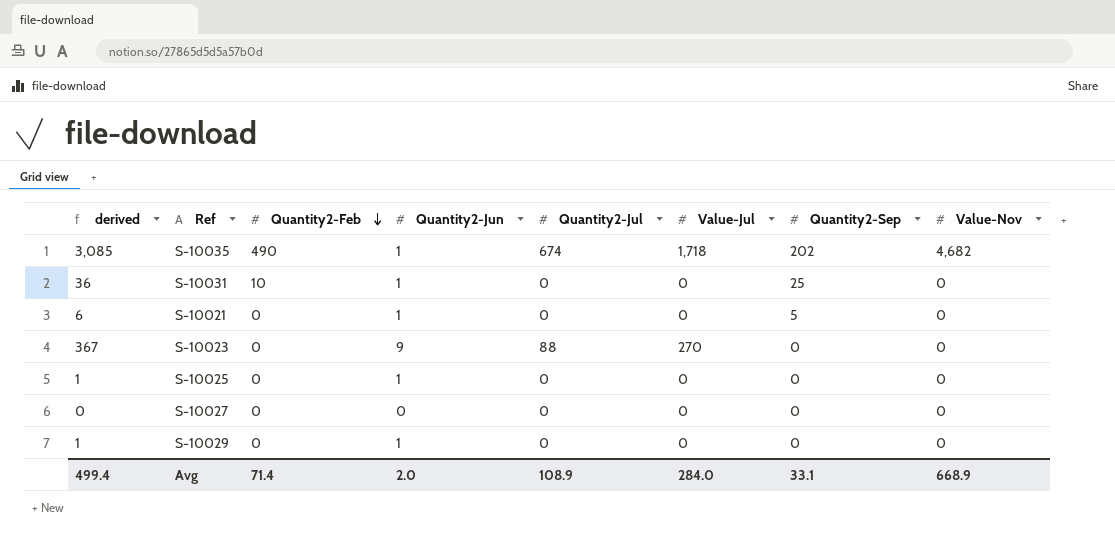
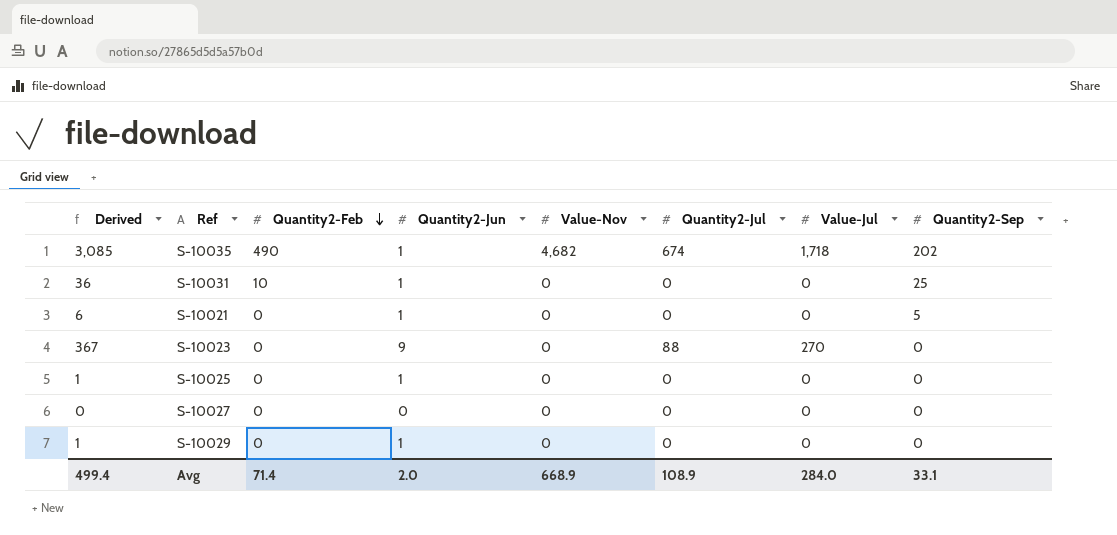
column name: derived -> Derived
column Value-Nov | position: 8 -> 5

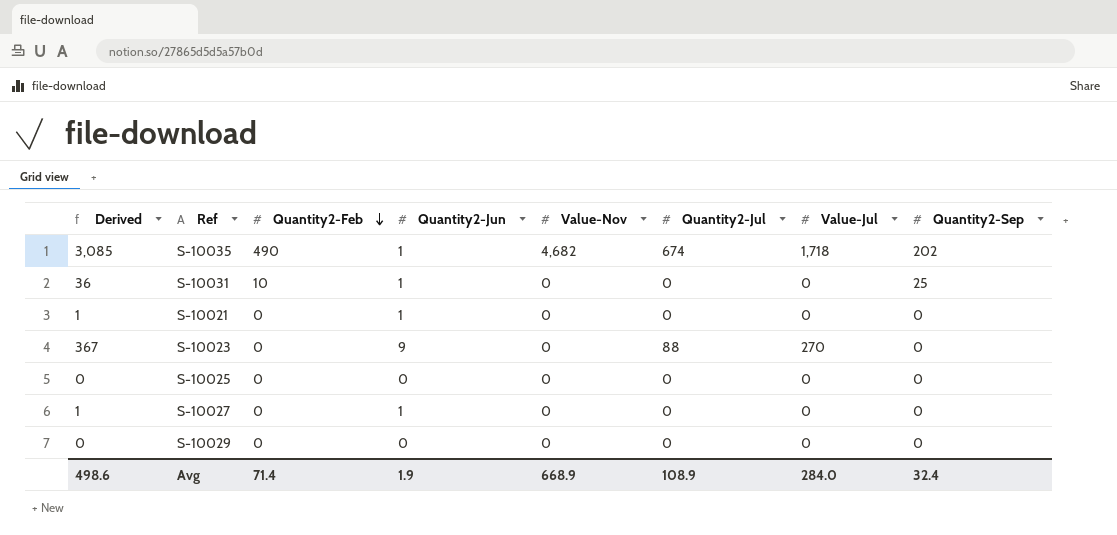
S-10021 | Derived: 6 -> 1
S-10021 | Quantity2-Sep: 5 -> 0
S-10025 | Derived: 1 -> 0
S-10025 | Quantity2-Jun: 1 -> 0
S-10027 | Derived: 0 -> 1
S-10027 | Quantity2-Jun: 0 -> 1
S-10029 | Derived: 1 -> 0
S-10029 | Quantity2-Jun: 1 -> 0
Avg | Derived: 499.4 -> 498.6
Avg | Quantity2-Jun: 2.0 -> 1.9
Avg | Quantity2-Sep: 33.1 -> 32.4

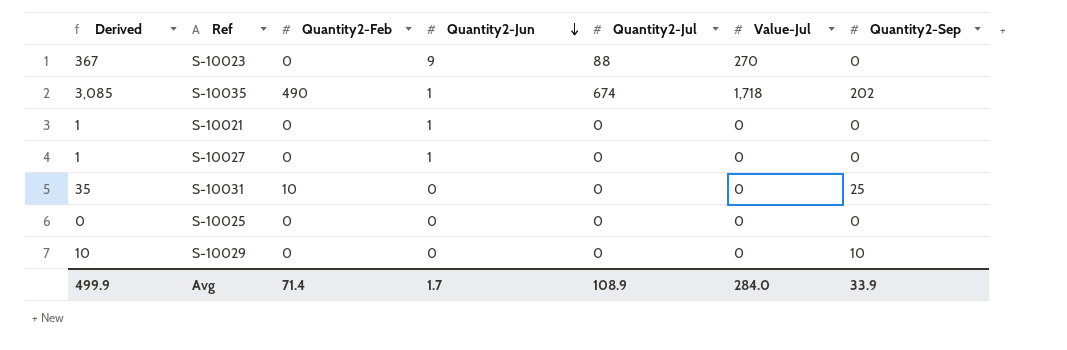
row order: Quantity2-Feb descending -> Quantity2-Jun descending
column Value-Nov | position: 5 -> none
S-10031 | Derived: 36 -> 35
S-10031 | Quantity2-Jun: 1 -> 0
S-10029 | Derived: 0 -> 10
S-10029 | Quantity2-Sep: 0 -> 10
Avg | Derived: 498.6 -> 499.9
Avg | Quantity2-Jun: 1.9 -> 1.7
Avg | Quantity2-Sep: 32.4 -> 33.9

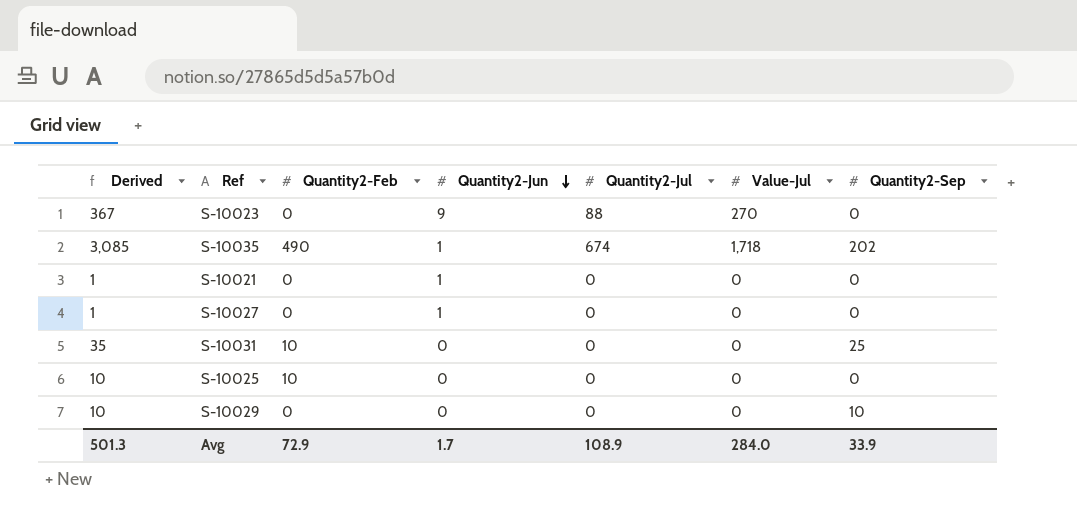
S-10025 | Derived: 0 -> 10
S-10025 | Quantity2-Feb: 0 -> 10
Avg | Derived: 499.9 -> 501.3
Avg | Quantity2-Feb: 71.4 -> 72.9

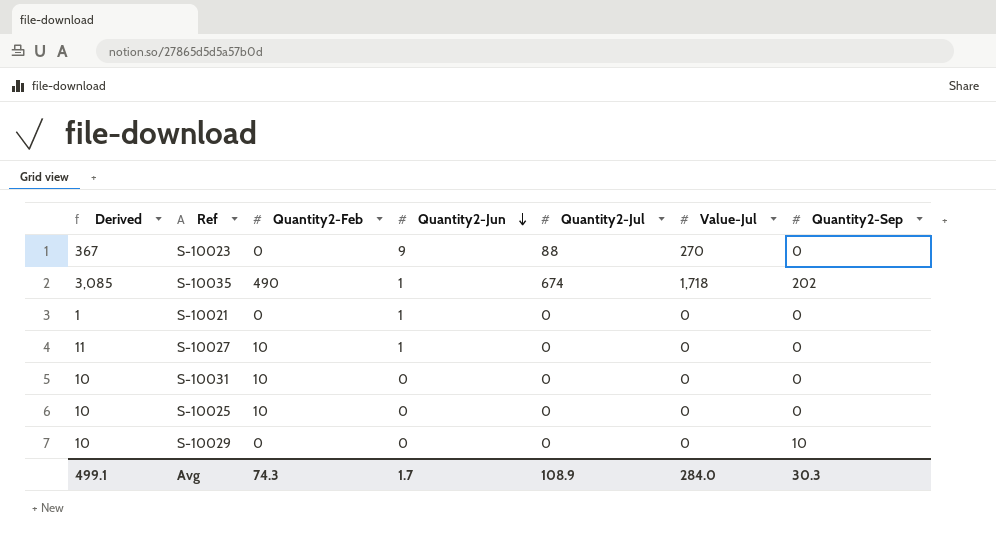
S-10027 | Derived: 1 -> 11
S-10027 | Quantity2-Feb: 0 -> 10
S-10031 | Derived: 35 -> 10
S-10031 | Quantity2-Sep: 25 -> 0
Avg | Derived: 501.3 -> 499.1
Avg | Quantity2-Feb: 72.9 -> 74.3
Avg | Quantity2-Sep: 33.9 -> 30.3

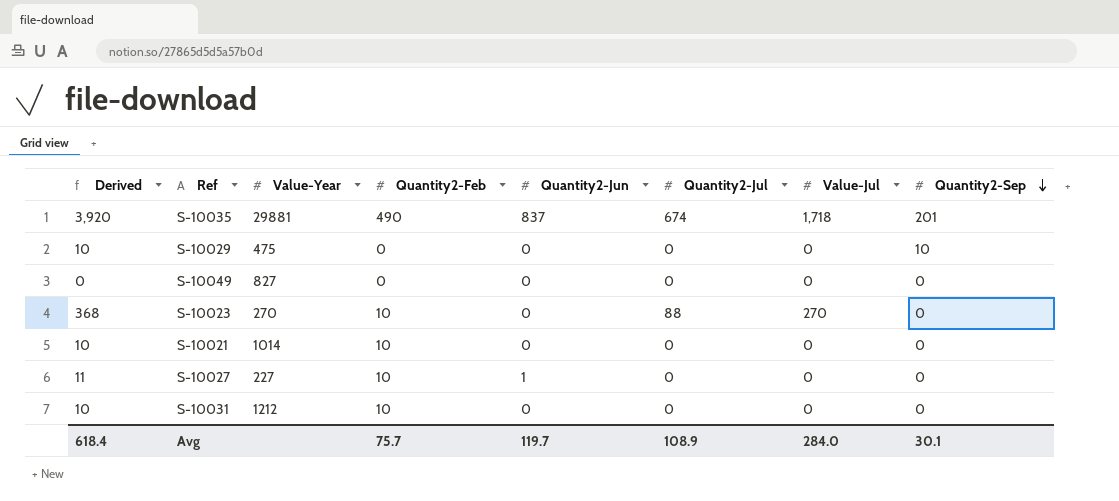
row order: Quantity2-Jun descending -> Quantity2-Sep descending
column Value-Year | position: none -> 3
row S-10025: 10 | 10 | 0 | 0 | 0 | 0 -> none
S-10035 | Derived: 3,085 -> 3,920
S-10035 | Quantity2-Jun: 1 -> 837
S-10035 | Quantity2-Sep: 202 -> 201
row S-10049: none -> 0 | 827 | 0 | 0 | 0 | 0 | 0
S-10023 | Derived: 367 -> 368
S-10023 | Quantity2-Feb: 0 -> 10
S-10023 | Quantity2-Jun: 9 -> 0
S-10021 | Derived: 1 -> 10
S-10021 | Quantity2-Feb: 0 -> 10
S-10021 | Quantity2-Jun: 1 -> 0
Avg | Derived: 499.1 -> 618.4
Avg | Quantity2-Feb: 74.3 -> 75.7
Avg | Quantity2-Jun: 1.7 -> 119.7
Avg | Quantity2-Sep: 30.3 -> 30.1

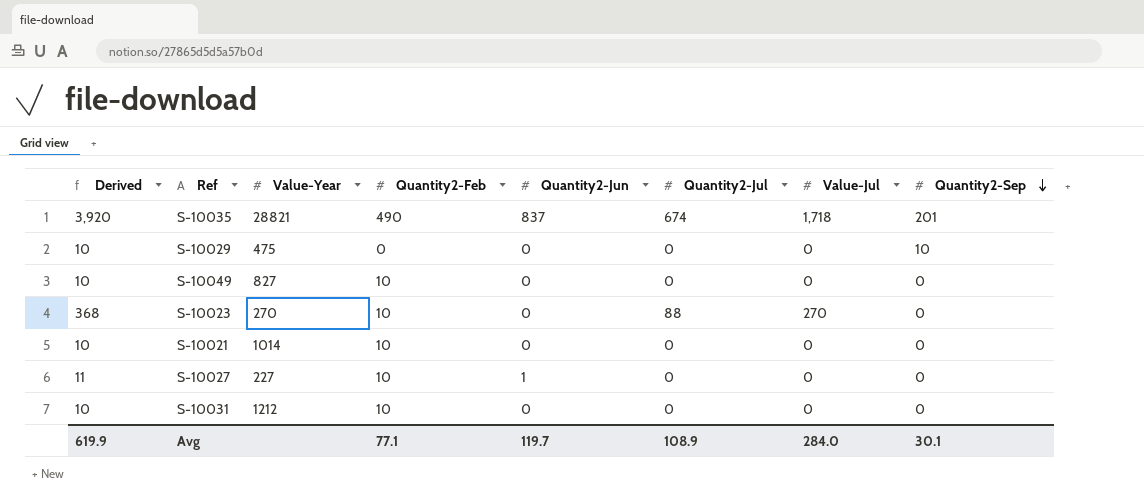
S-10035 | Value-Year: 29881 -> 28821
S-10049 | Derived: 0 -> 10
S-10049 | Quantity2-Feb: 0 -> 10
Avg | Derived: 618.4 -> 619.9
Avg | Quantity2-Feb: 75.7 -> 77.1

